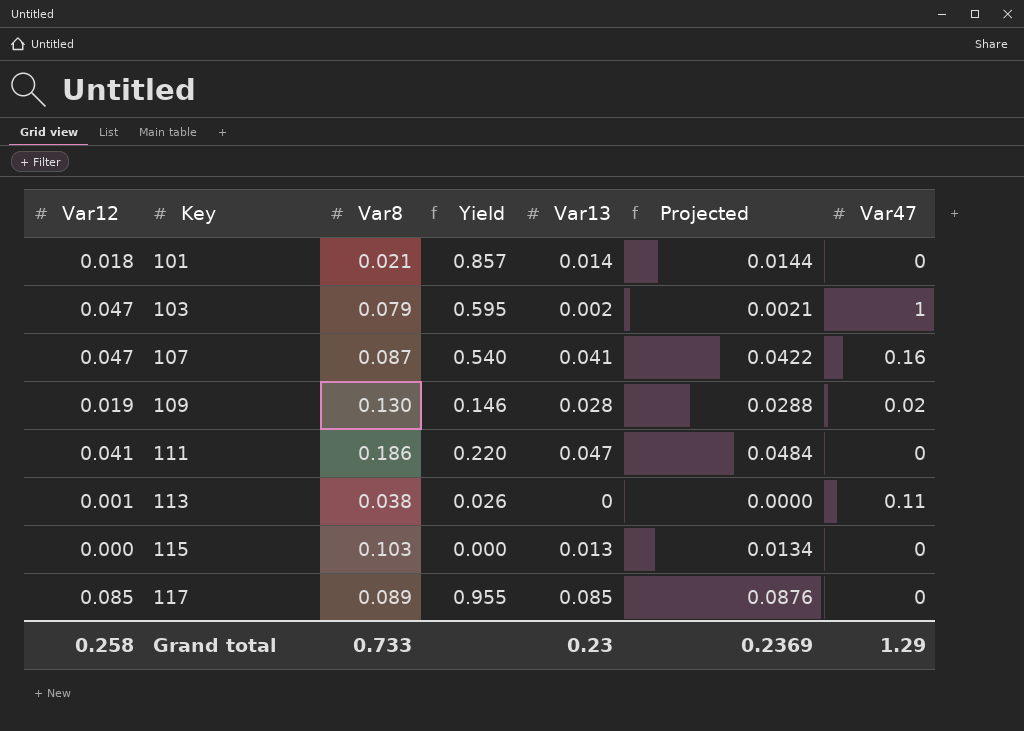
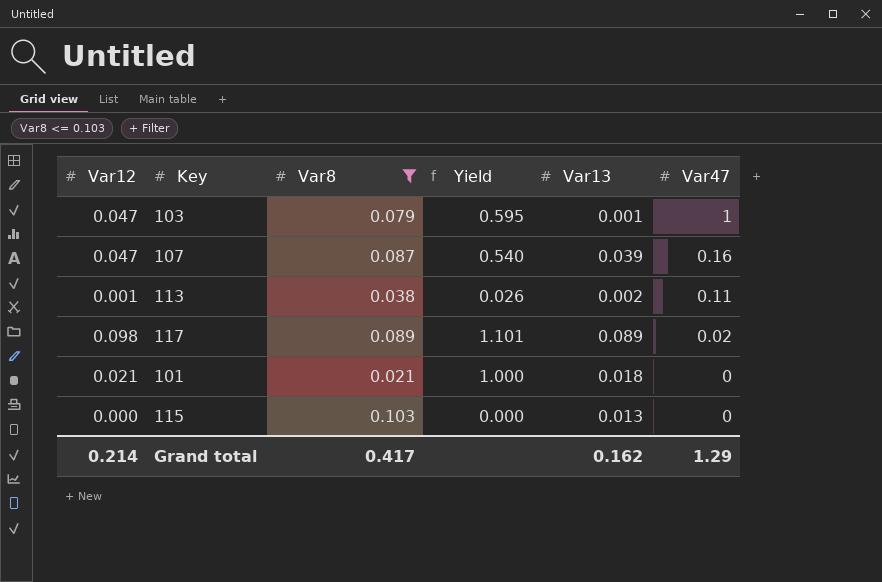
filter: none -> Var8 <= 0.103
row order: Key ascending -> Var47 descending
column Projected | formula: [Var13] * 1.03 -> none
103 | Var13: 0.002 -> 0.001
107 | Var13: 0.041 -> 0.039
113 | Var13: 0 -> 0.002
117 | Var12: 0.085 -> 0.098
117 | Yield: 0.955 -> 1.101
117 | Var13: 0.085 -> 0.089
117 | Var47: 0 -> 0.02
101 | Var12: 0.018 -> 0.021
101 | Yield: 0.857 -> 1.000
101 | Var13: 0.014 -> 0.018
Grand total | Var12: 0.258 -> 0.214
Grand total | Var8: 0.733 -> 0.417
Grand total | Var13: 0.23 -> 0.162

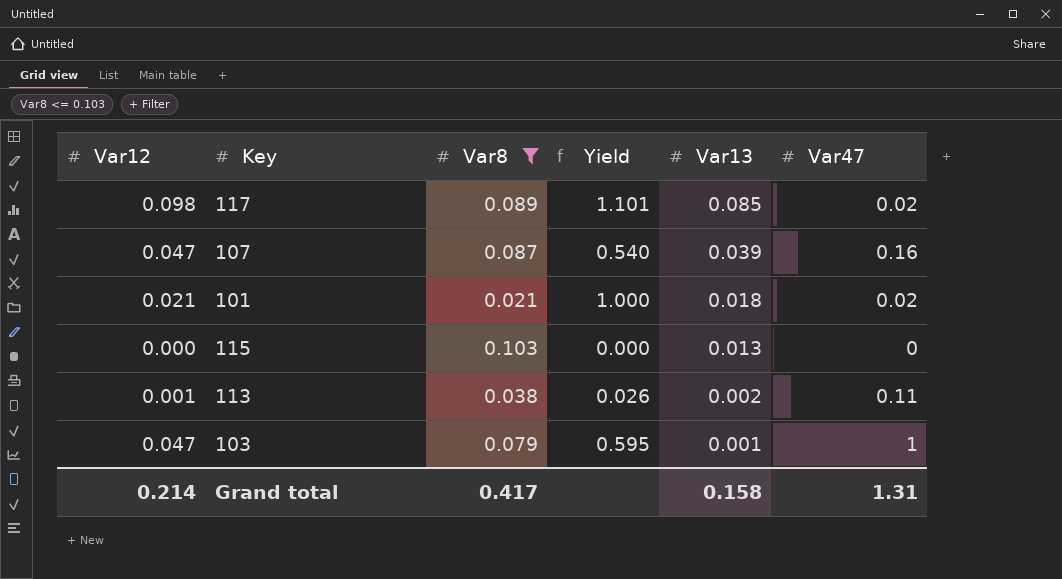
row order: Var47 descending -> Var13 descending
117 | Var13: 0.089 -> 0.085
101 | Var47: 0 -> 0.02
Grand total | Var13: 0.162 -> 0.158
Grand total | Var47: 1.29 -> 1.31

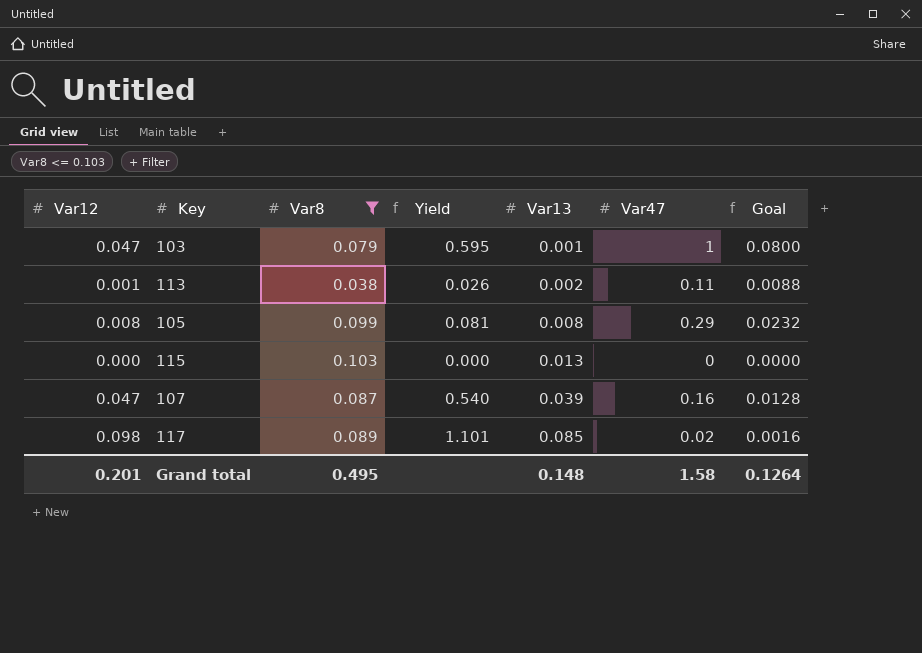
row order: Var13 descending -> Var13 ascending
column Goal | formula: none -> [Var47] * 0.08
row 101: 0.021 | 0.021 | 1.000 | 0.018 | 0.02 -> none
row 105: none -> 0.008 | 0.099 | 0.081 | 0.008 | 0.29 | 0.0232
Grand total | Var12: 0.214 -> 0.201
Grand total | Var8: 0.417 -> 0.495
Grand total | Var13: 0.158 -> 0.148
Grand total | Var47: 1.31 -> 1.58

